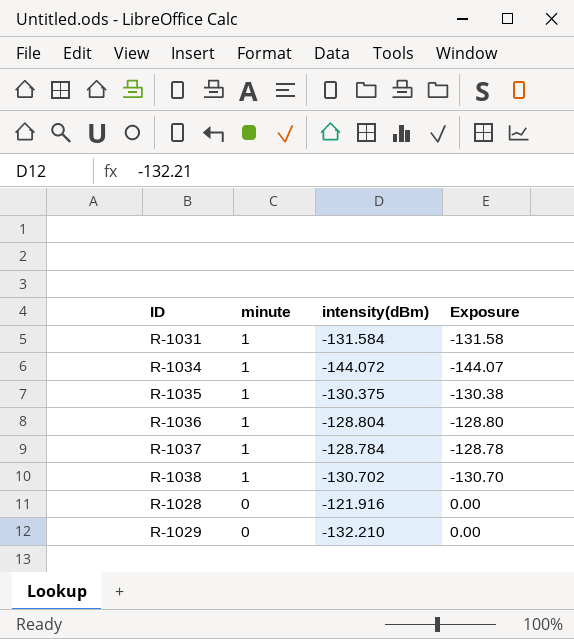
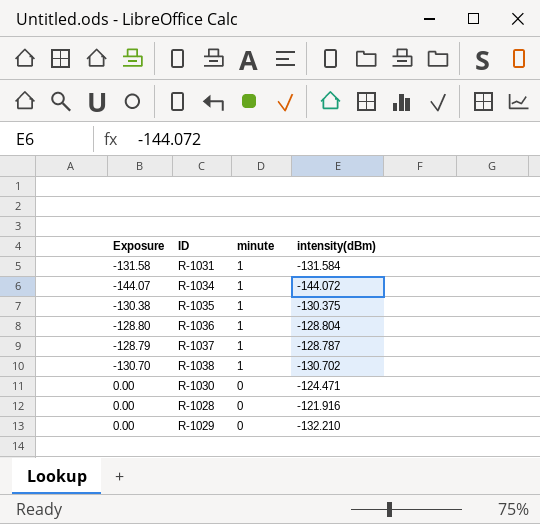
column Exposure | position: 4 -> 1
R-1037 | Exposure: -128.78 -> -128.79
R-1037 | intensity(dBm): -128.784 -> -128.787
row R-1030: none -> 0.00 | 0 | -124.471

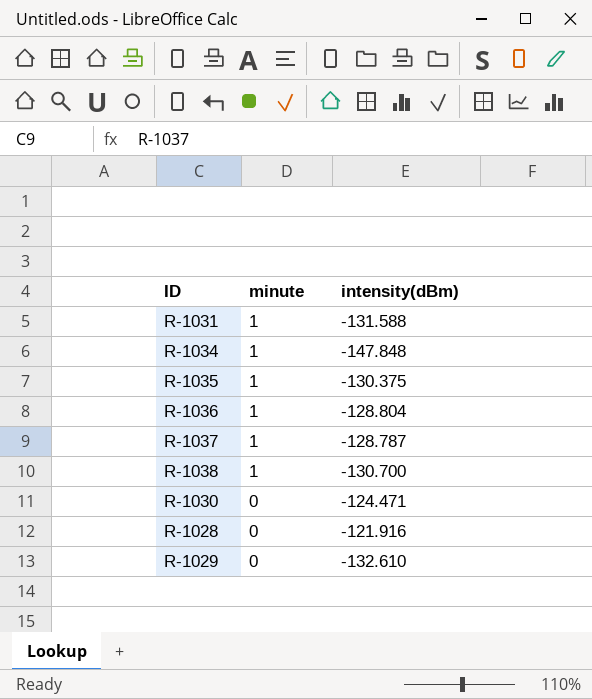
column Exposure | formula: [minute] * [intensity(dBm)] -> none
R-1031 | intensity(dBm): -131.584 -> -131.588
R-1034 | intensity(dBm): -144.072 -> -147.848
R-1038 | intensity(dBm): -130.702 -> -130.700
R-1029 | intensity(dBm): -132.210 -> -132.610

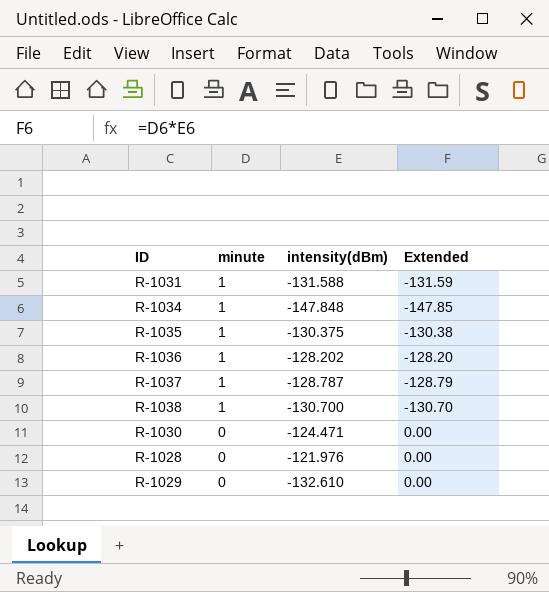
column Extended | formula: none -> [minute] * [intensity(dBm)]
R-1036 | intensity(dBm): -128.804 -> -128.202
R-1028 | intensity(dBm): -121.916 -> -121.976

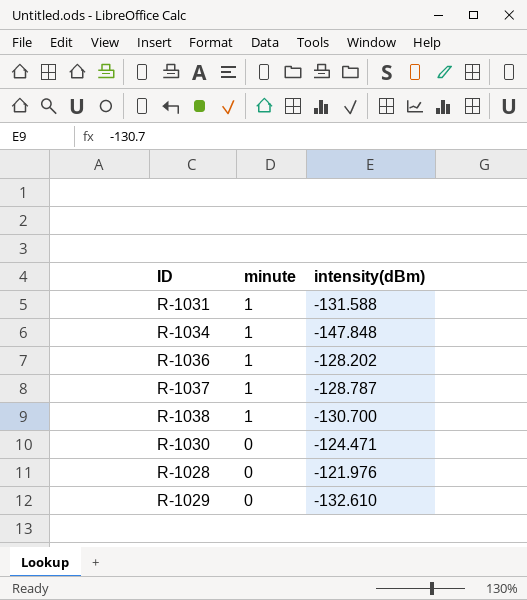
column Extended | formula: [minute] * [intensity(dBm)] -> none
row R-1035: 1 | -130.375 | -130.38 -> none

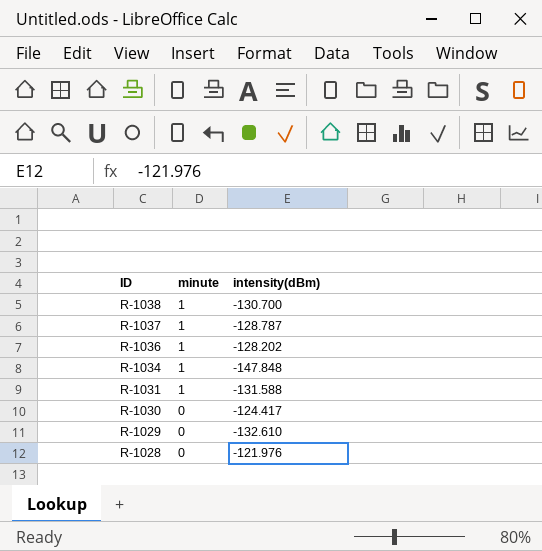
row order: minute descending -> ID descending
R-1030 | intensity(dBm): -124.471 -> -124.417

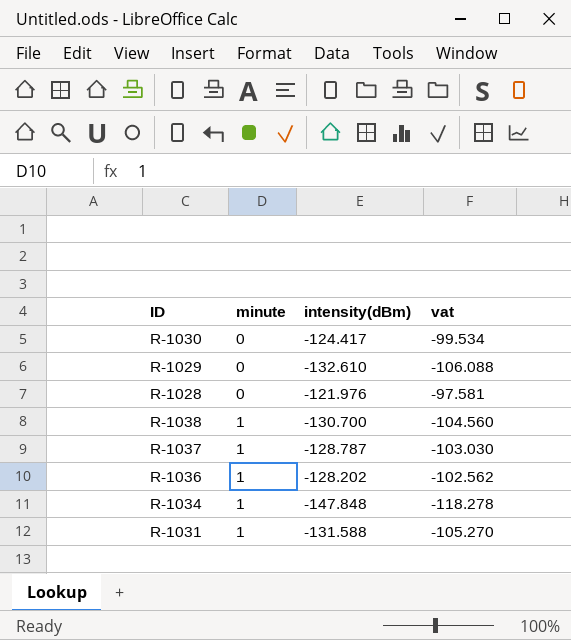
row order: ID descending -> minute ascending
column vat | formula: none -> [intensity(dBm)] * 0.8

